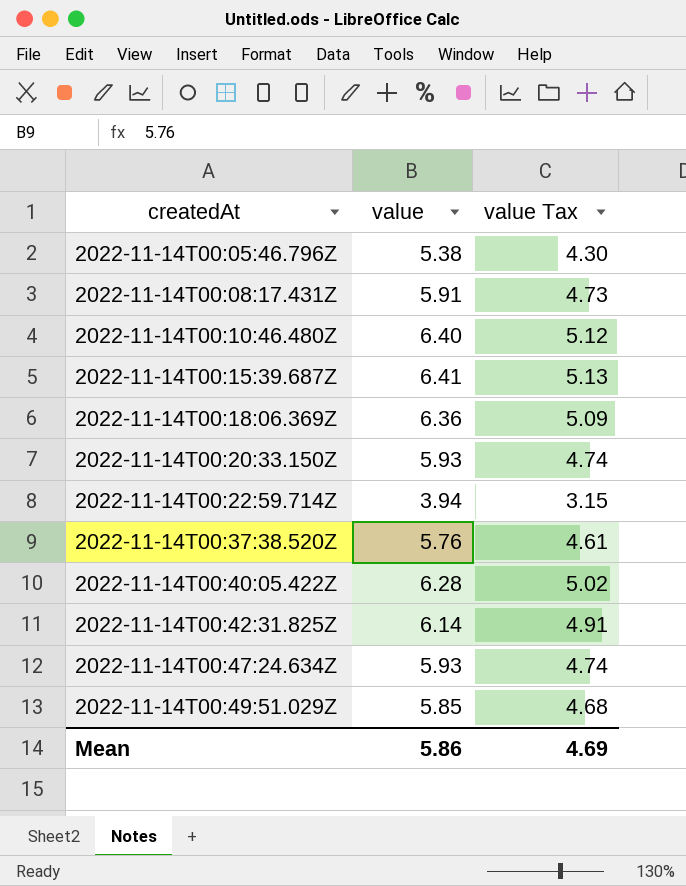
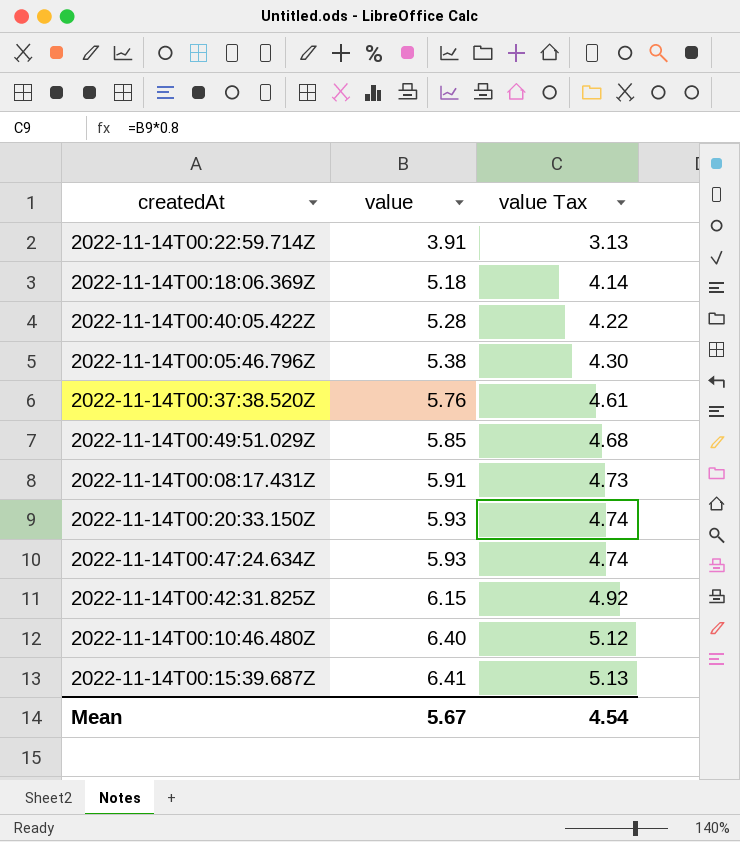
row order: createdAt ascending -> value ascending
2022-11-14T00:22:59.714Z | value: 3.94 -> 3.91
2022-11-14T00:22:59.714Z | value Tax: 3.15 -> 3.13
2022-11-14T00:18:06.369Z | value: 6.36 -> 5.18
2022-11-14T00:18:06.369Z | value Tax: 5.09 -> 4.14
2022-11-14T00:40:05.422Z | value: 6.28 -> 5.28
2022-11-14T00:40:05.422Z | value Tax: 5.02 -> 4.22
2022-11-14T00:42:31.825Z | value: 6.14 -> 6.15
2022-11-14T00:42:31.825Z | value Tax: 4.91 -> 4.92
Mean | value: 5.86 -> 5.67
Mean | value Tax: 4.69 -> 4.54

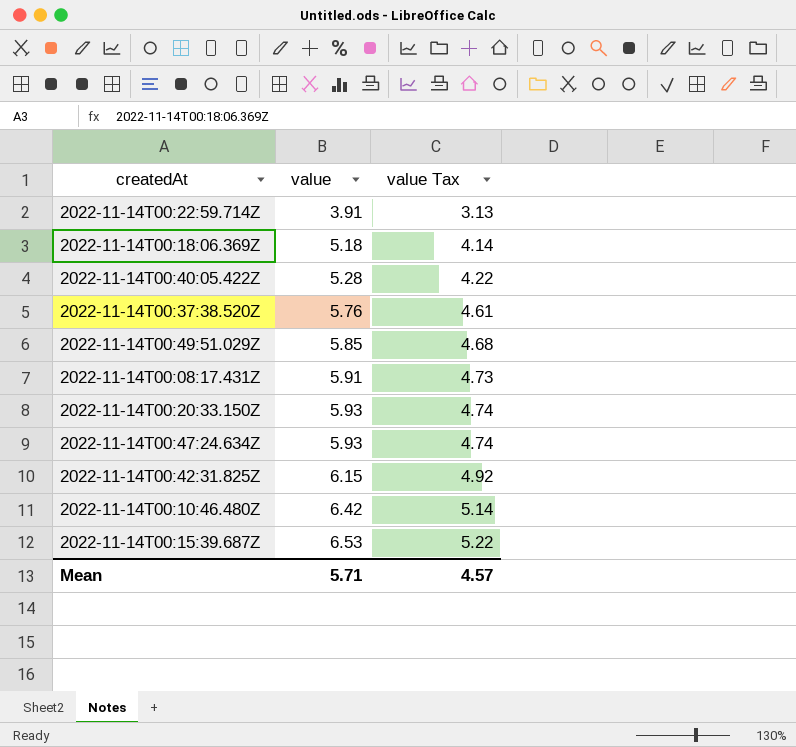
row 2022-11-14T00:05:46.796Z: 5.38 | 4.30 -> none
2022-11-14T00:10:46.480Z | value: 6.40 -> 6.42
2022-11-14T00:10:46.480Z | value Tax: 5.12 -> 5.14
2022-11-14T00:15:39.687Z | value: 6.41 -> 6.53
2022-11-14T00:15:39.687Z | value Tax: 5.13 -> 5.22
Mean | value: 5.67 -> 5.71
Mean | value Tax: 4.54 -> 4.57

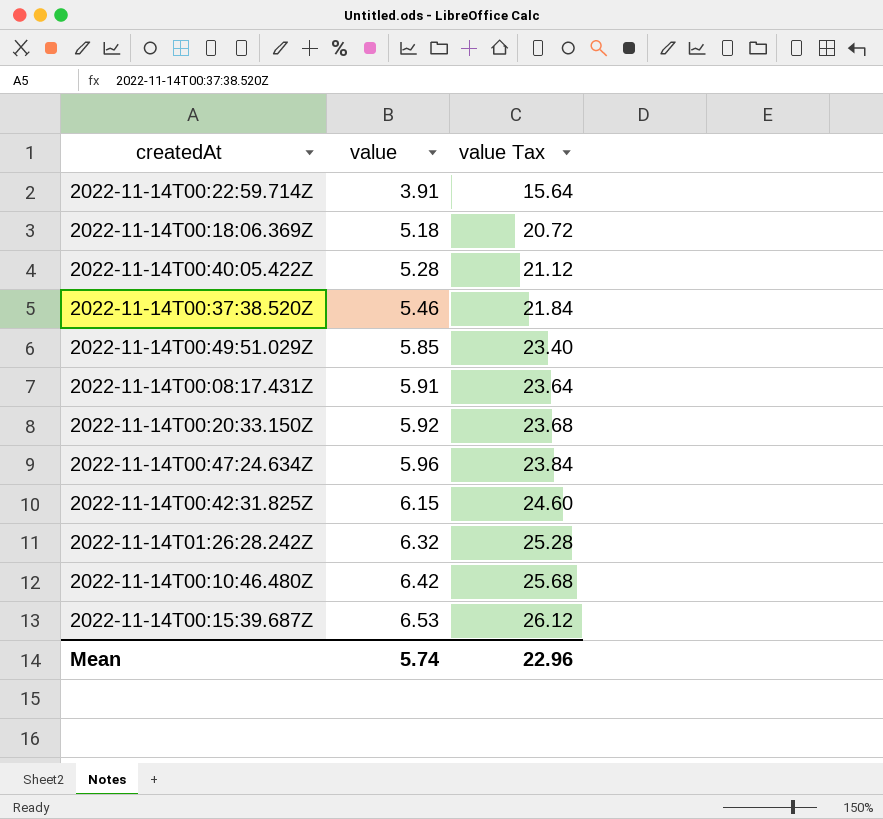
column value Tax | formula: [value] * 0.8 -> [value] * 4
2022-11-14T00:37:38.520Z | value: 5.76 -> 5.46
2022-11-14T00:20:33.150Z | value: 5.93 -> 5.92
2022-11-14T00:47:24.634Z | value: 5.93 -> 5.96
row 2022-11-14T01:26:28.242Z: none -> 6.32 | 25.28
Mean | value: 5.71 -> 5.74
Mean | value Tax: 4.57 -> 22.96

